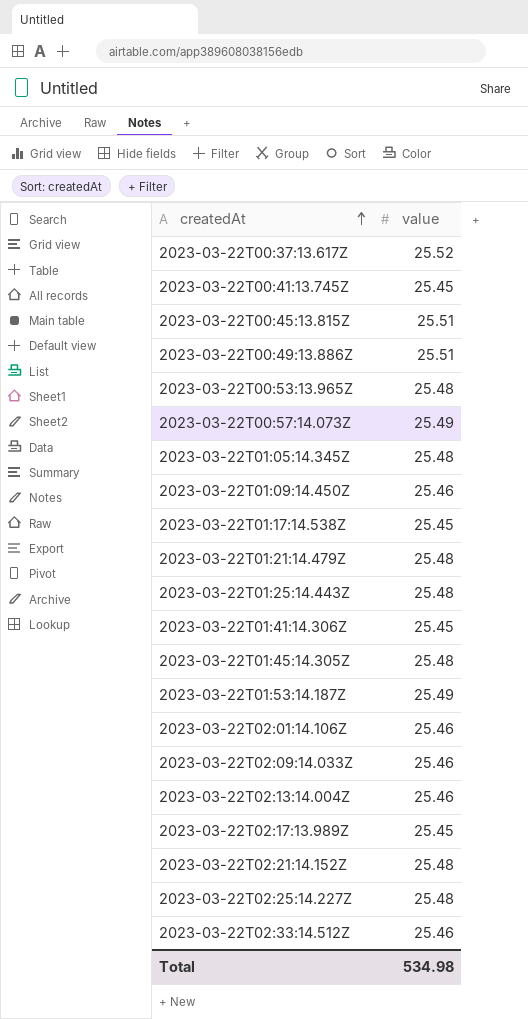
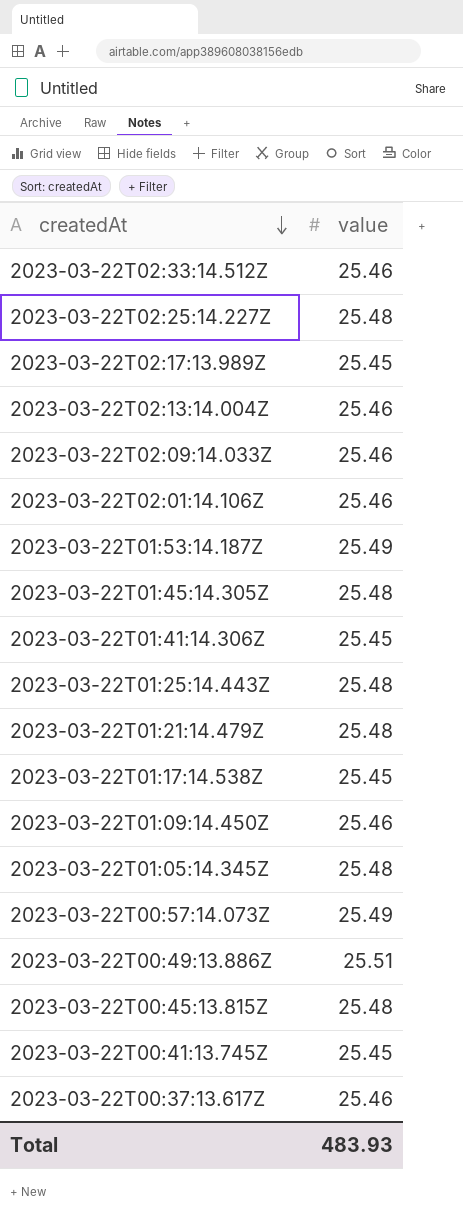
row order: createdAt ascending -> createdAt descending
row 2023-03-22T00:53:13.965Z: 25.48 -> none
row 2023-03-22T02:21:14.152Z: 25.48 -> none
2023-03-22T00:45:13.815Z | value: 25.51 -> 25.48
2023-03-22T00:37:13.617Z | value: 25.52 -> 25.46
Total | value: 534.98 -> 483.93

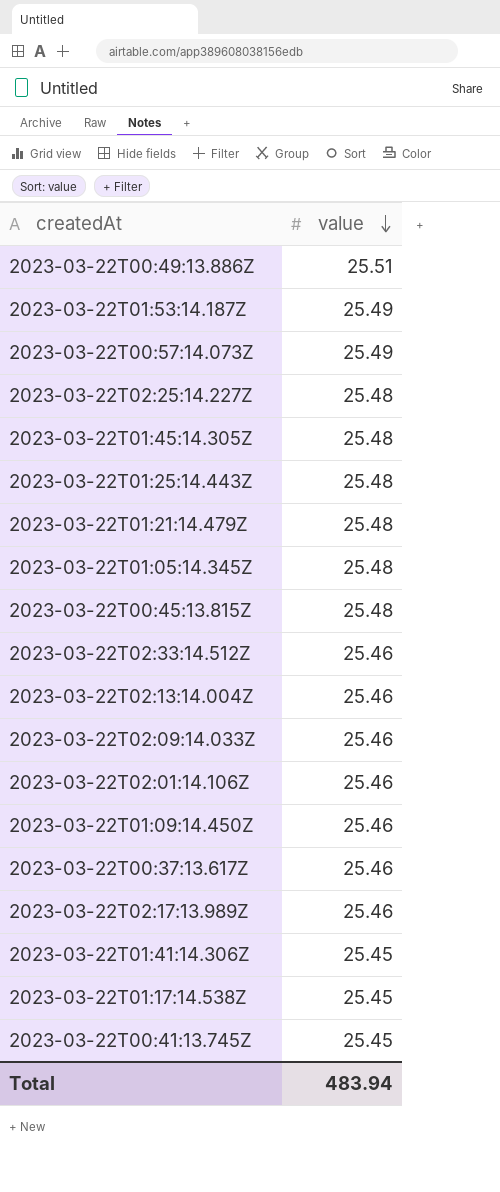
row order: createdAt descending -> value descending
2023-03-22T02:17:13.989Z | value: 25.45 -> 25.46
Total | value: 483.93 -> 483.94

